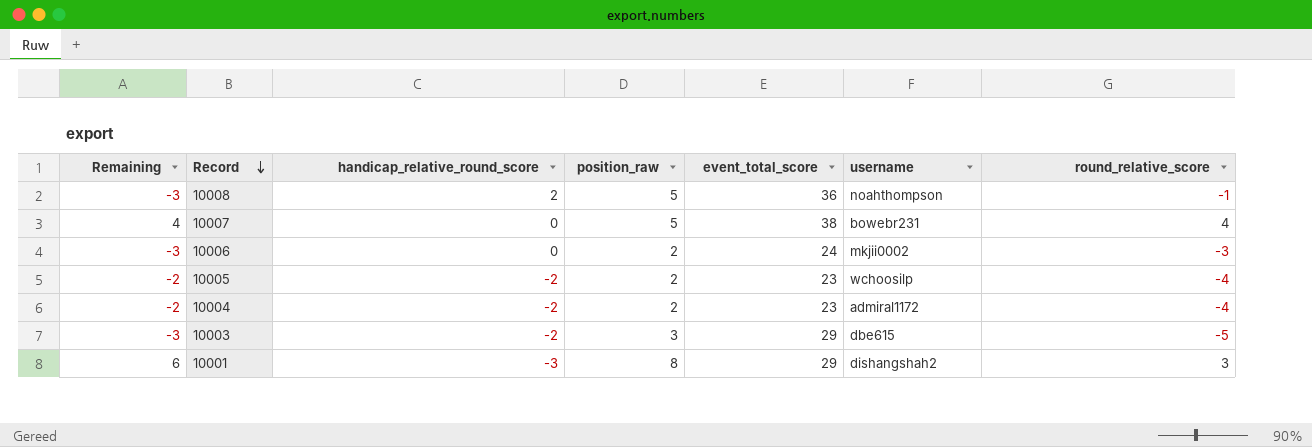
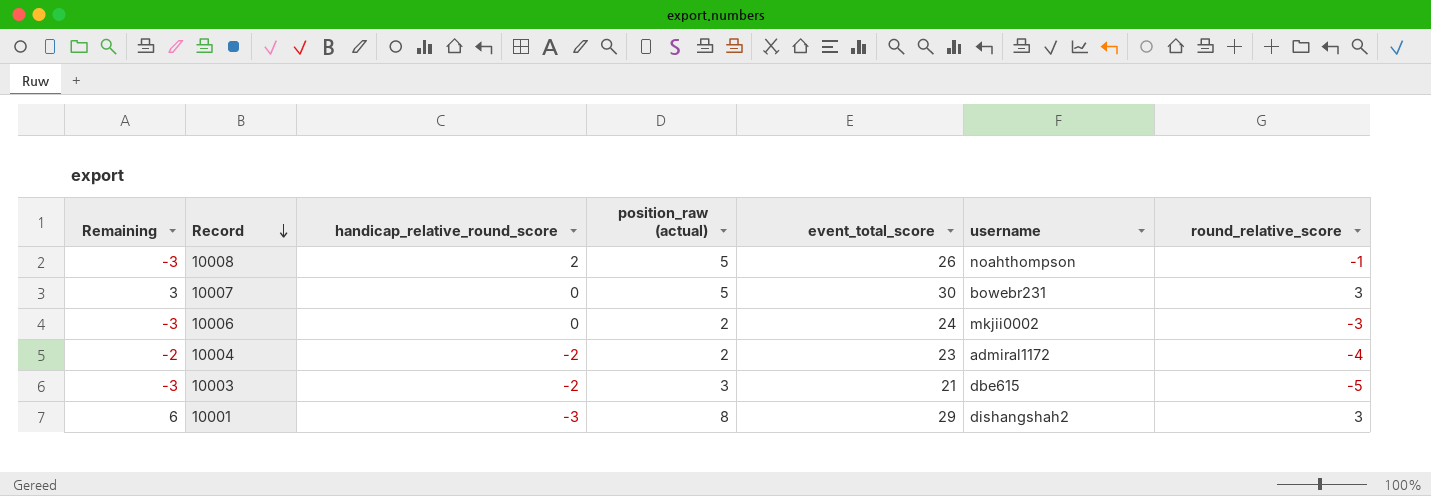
column name: position_raw -> position_raw (actual)
row 10005: -2 | -2 | 2 | 23 | wchoosilp | -4 -> none
10008 | event_total_score: 36 -> 26
10007 | Remaining: 4 -> 3
10007 | event_total_score: 38 -> 30
10007 | round_relative_score: 4 -> 3
10003 | event_total_score: 29 -> 21

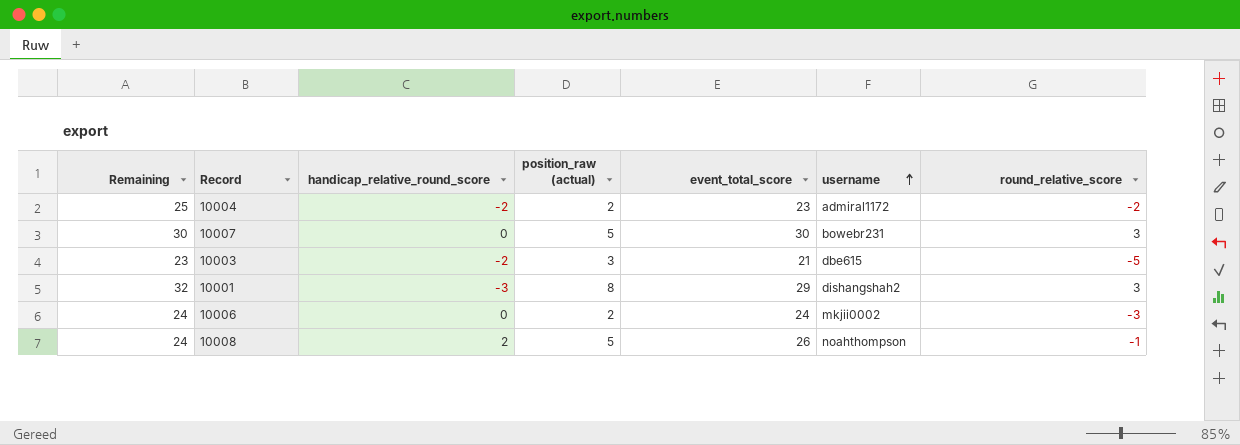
row order: Record descending -> username ascending
column Remaining | formula: [round_relative_score] - [handicap_relative_round_score] -> [event_total_score] - [handicap_relative_round_score]
10004 | round_relative_score: -4 -> -2

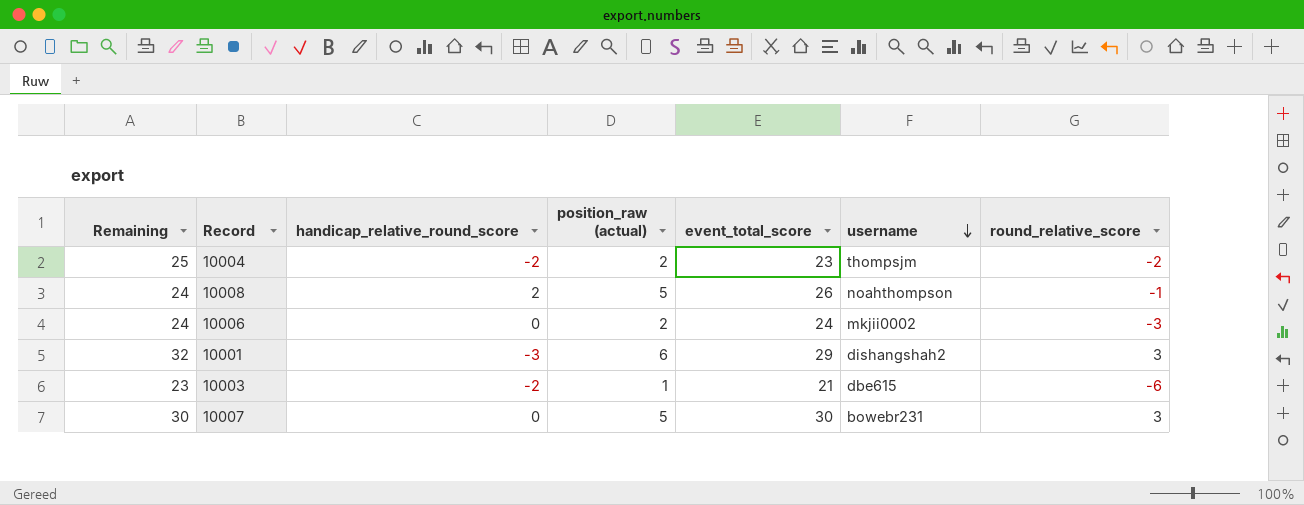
row order: username ascending -> username descending
10004 | username: admiral1172 -> thompsjm
10001 | position_raw (actual): 8 -> 6
10003 | position_raw (actual): 3 -> 1
10003 | round_relative_score: -5 -> -6

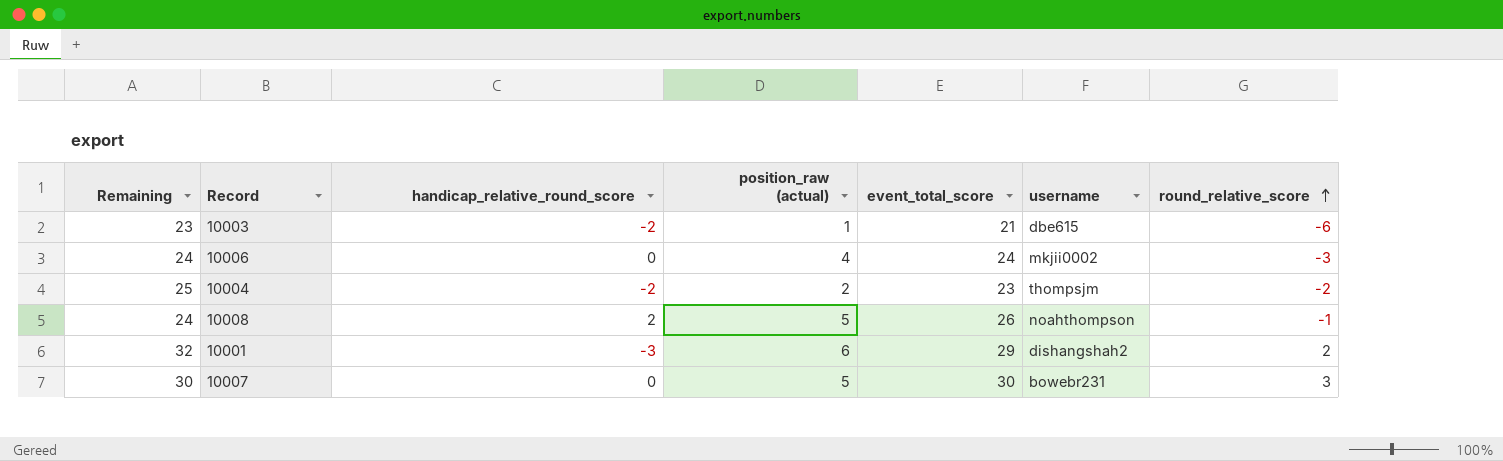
row order: username descending -> round_relative_score ascending
10006 | position_raw (actual): 2 -> 4
10001 | round_relative_score: 3 -> 2

